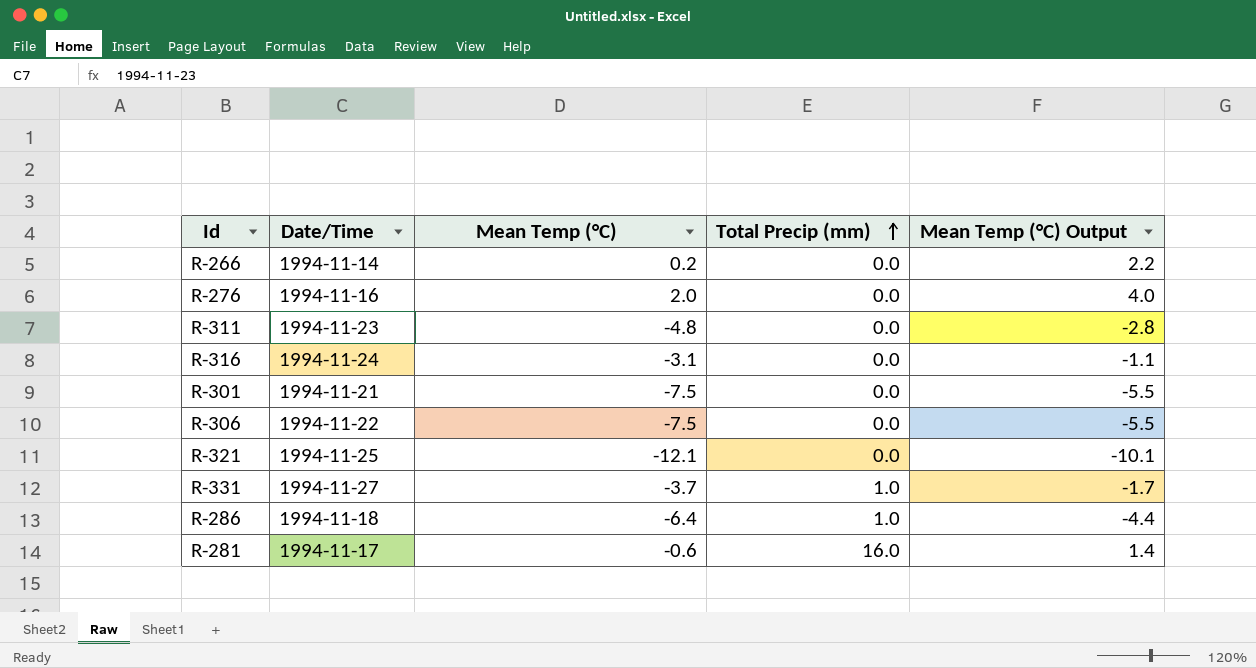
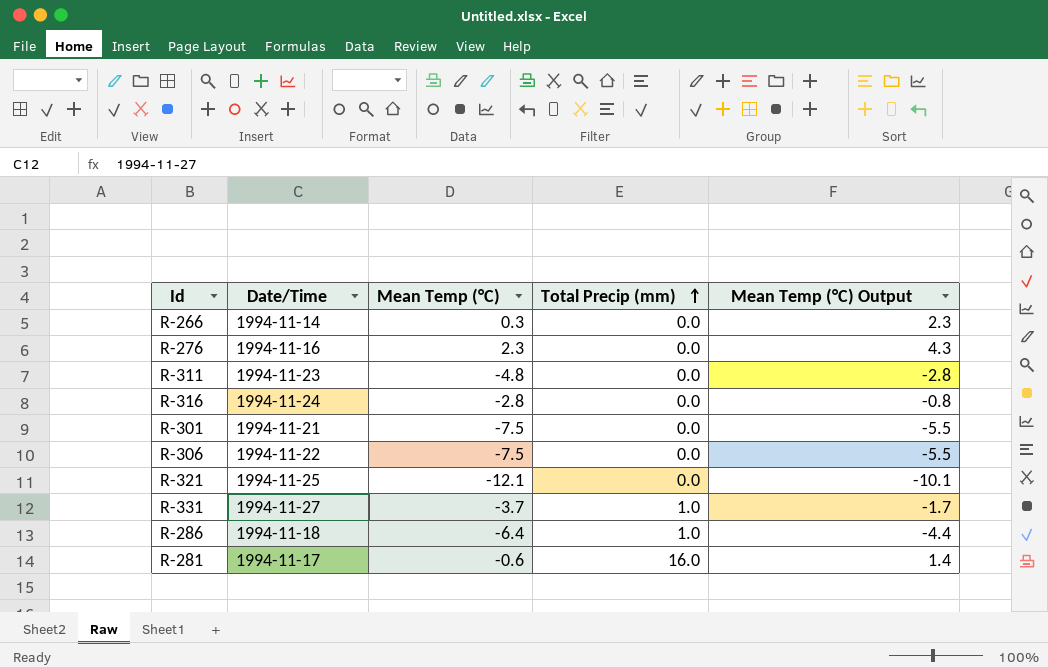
R-266 | Mean Temp (°C): 0.2 -> 0.3
R-266 | Mean Temp (°C) Output: 2.2 -> 2.3
R-276 | Mean Temp (°C): 2.0 -> 2.3
R-276 | Mean Temp (°C) Output: 4.0 -> 4.3
R-316 | Mean Temp (°C): -3.1 -> -2.8
R-316 | Mean Temp (°C) Output: -1.1 -> -0.8

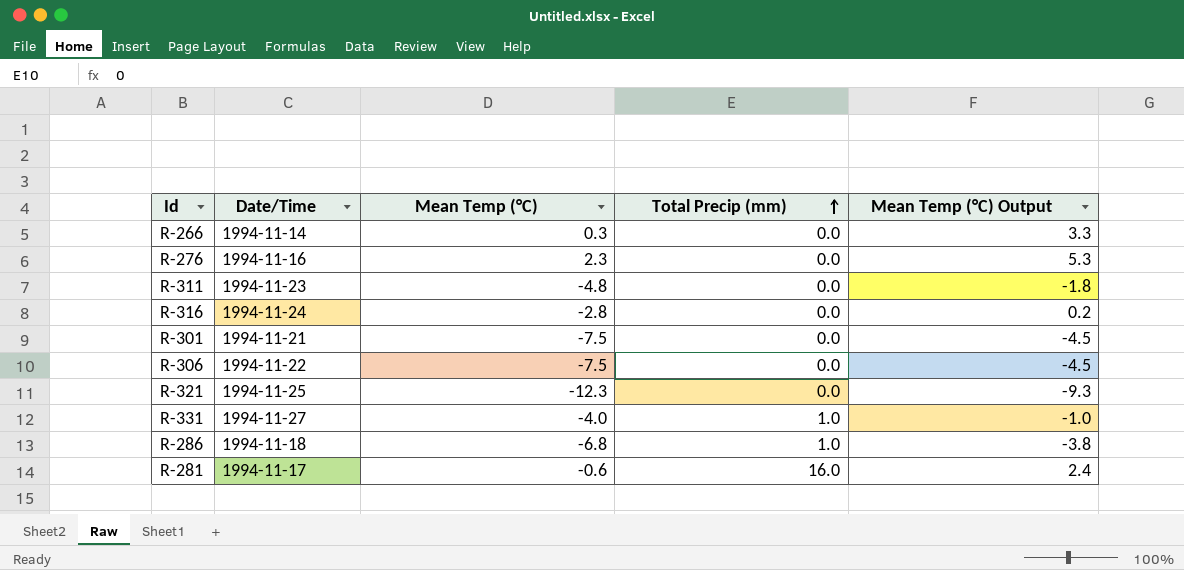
column Mean Temp (°C) Output | formula: [Mean Temp (°C)] + 2 -> [Mean Temp (°C)] + 3
R-321 | Mean Temp (°C): -12.1 -> -12.3
R-331 | Mean Temp (°C): -3.7 -> -4.0
R-286 | Mean Temp (°C): -6.4 -> -6.8

